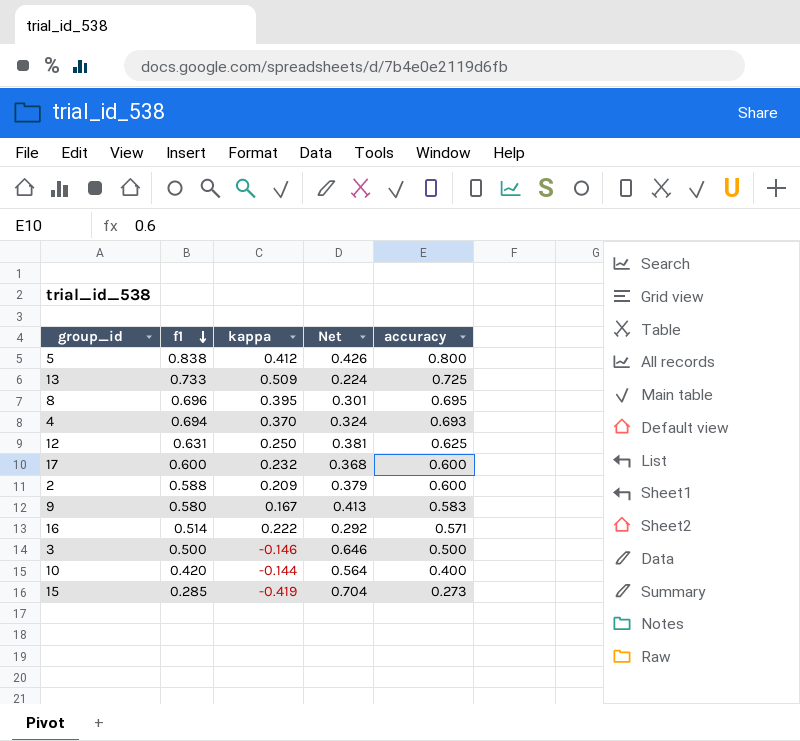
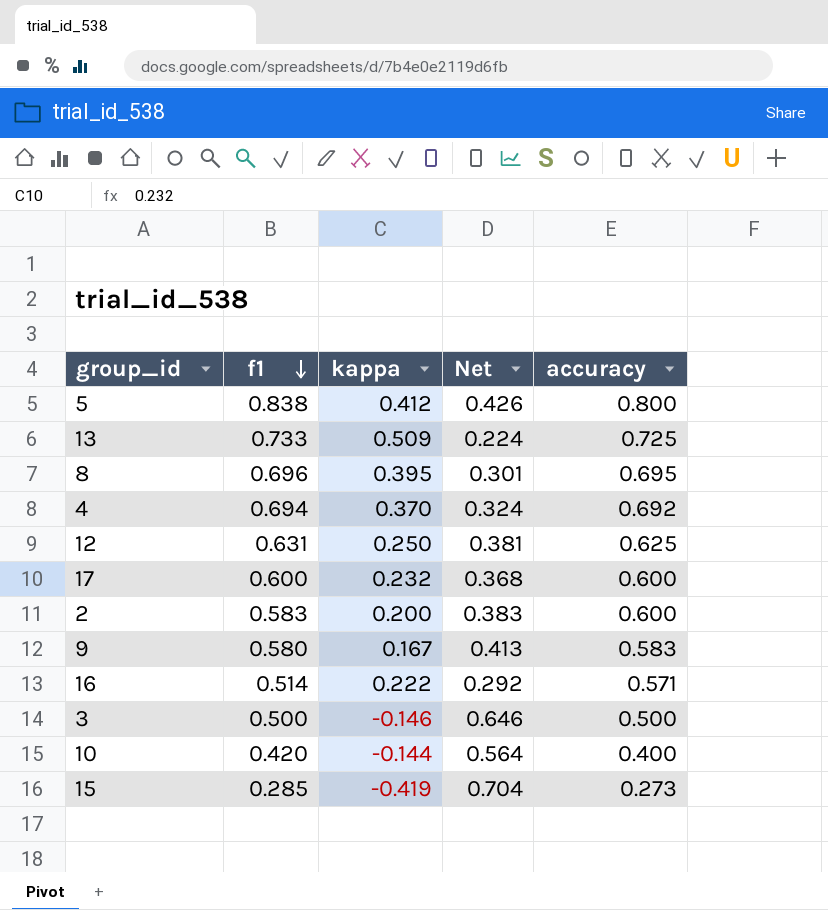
4 | accuracy: 0.693 -> 0.692
2 | f1: 0.588 -> 0.583
2 | kappa: 0.209 -> 0.200
2 | Net: 0.379 -> 0.383

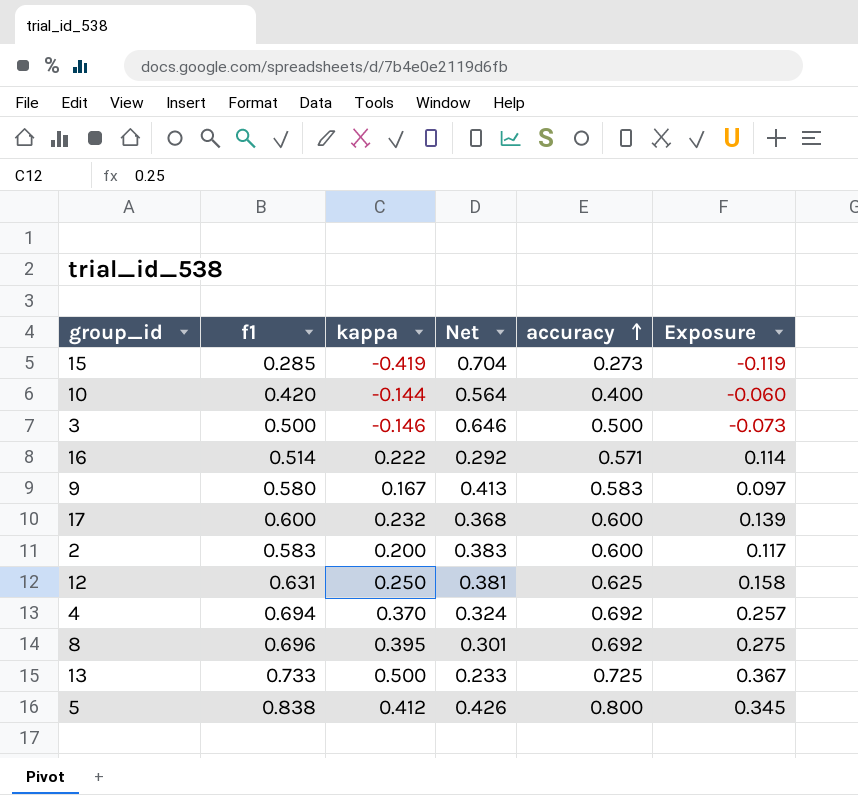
row order: f1 descending -> accuracy ascending
column Exposure | formula: none -> [f1] * [kappa]
8 | accuracy: 0.695 -> 0.692
13 | kappa: 0.509 -> 0.500
13 | Net: 0.224 -> 0.233

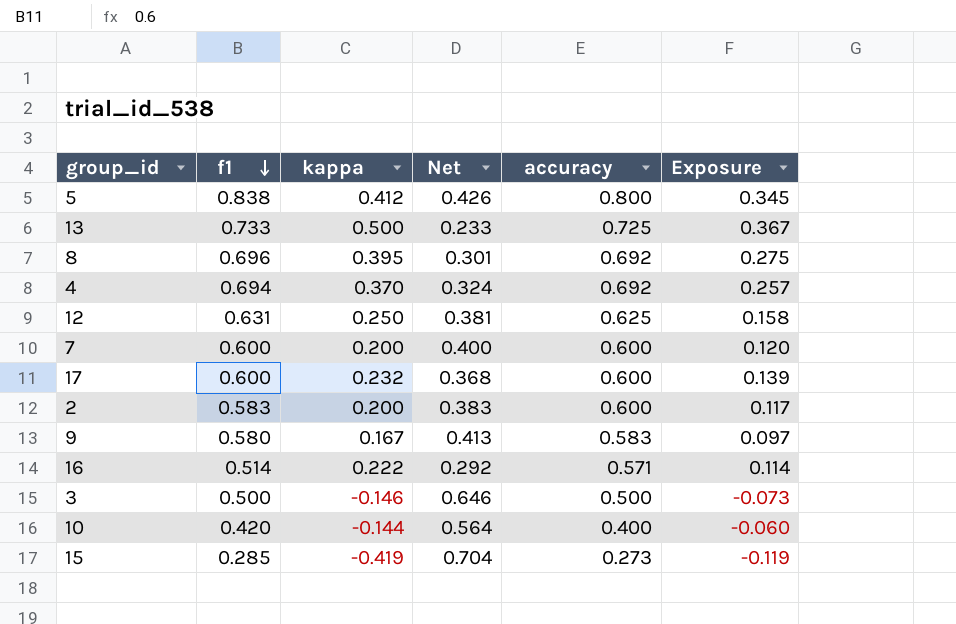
row order: accuracy ascending -> f1 descending
row 7: none -> 0.600 | 0.200 | 0.400 | 0.600 | 0.120

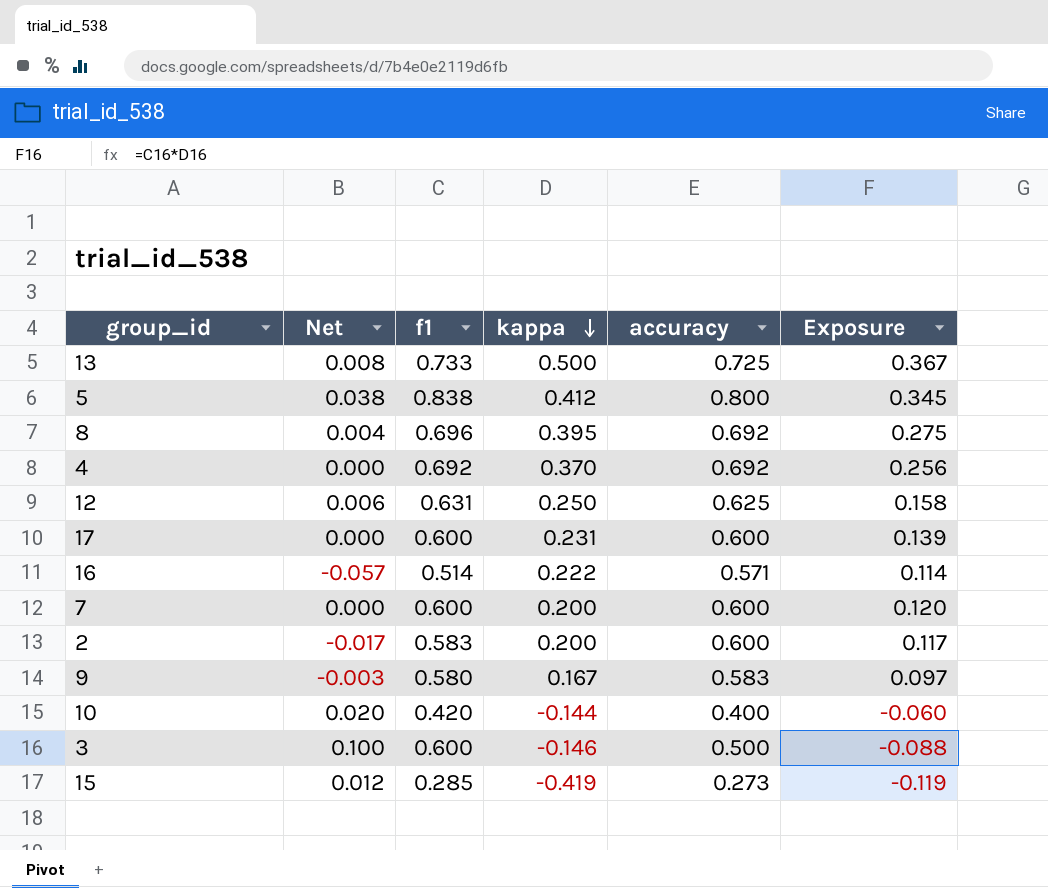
row order: f1 descending -> kappa descending
column Net | formula: [f1] - [kappa] -> [f1] - [accuracy]
column Net | position: 4 -> 2
4 | f1: 0.694 -> 0.692
4 | Exposure: 0.257 -> 0.256
17 | kappa: 0.232 -> 0.231
3 | f1: 0.500 -> 0.600
3 | Exposure: -0.073 -> -0.088

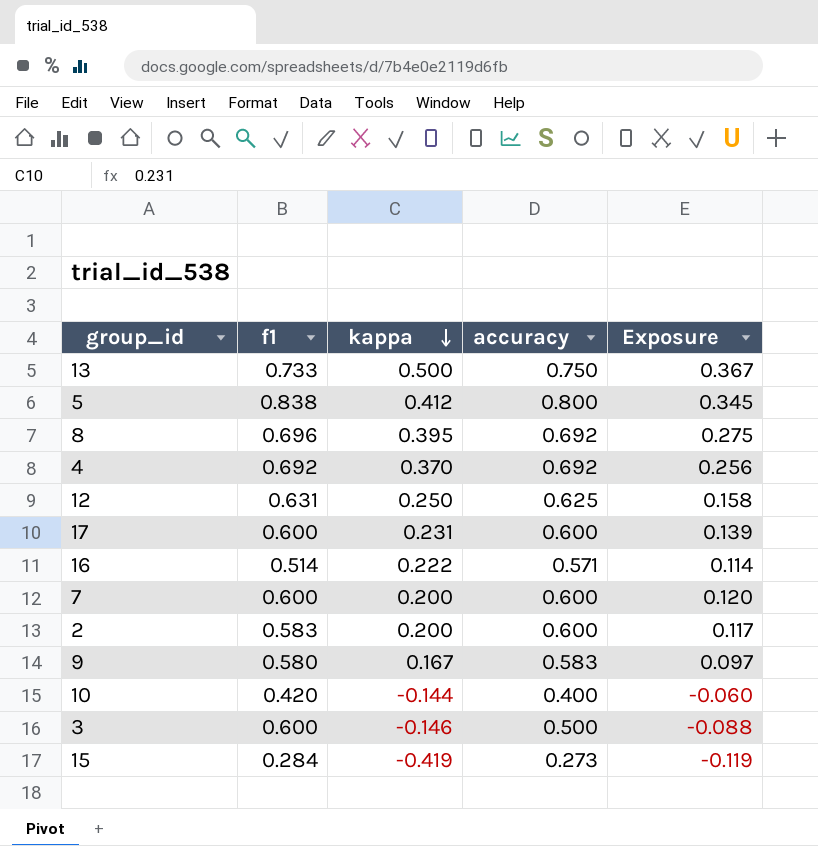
column Net | formula: [f1] - [accuracy] -> none
13 | accuracy: 0.725 -> 0.750
15 | f1: 0.285 -> 0.284

